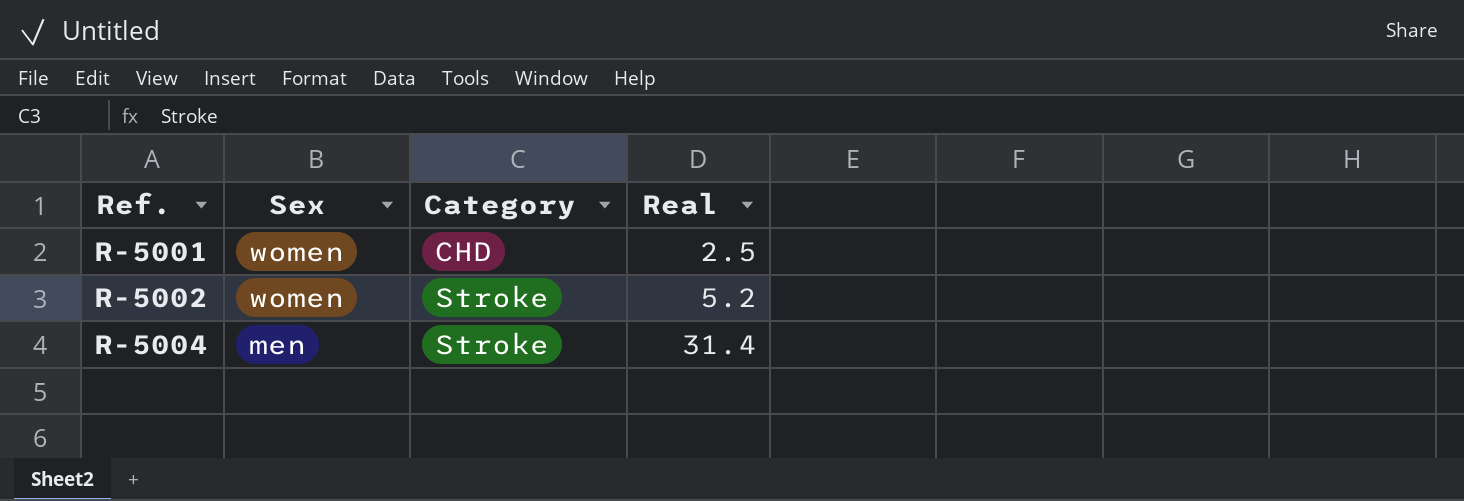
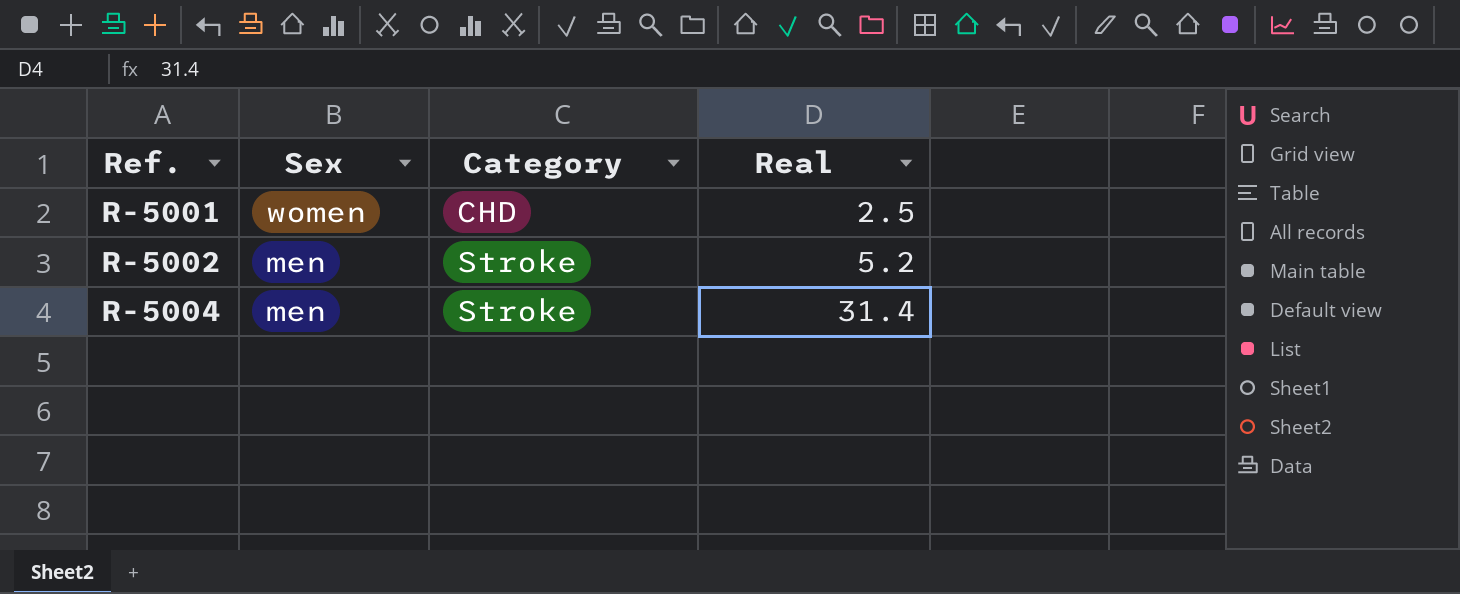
R-5002 | Sex: women -> men

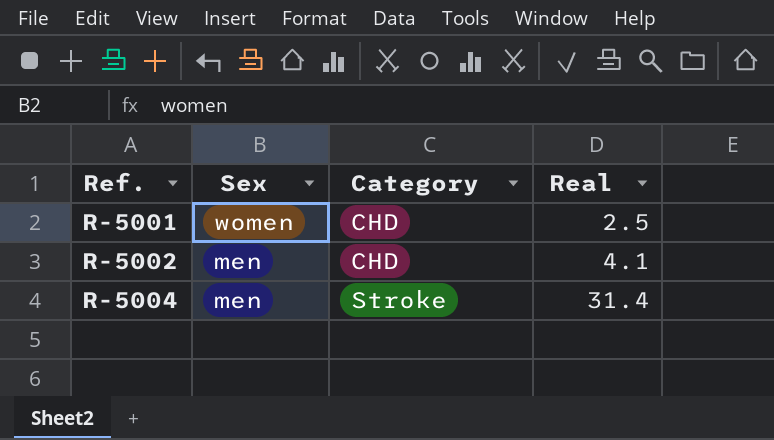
R-5002 | Category: Stroke -> CHD
R-5002 | Real: 5.2 -> 4.1

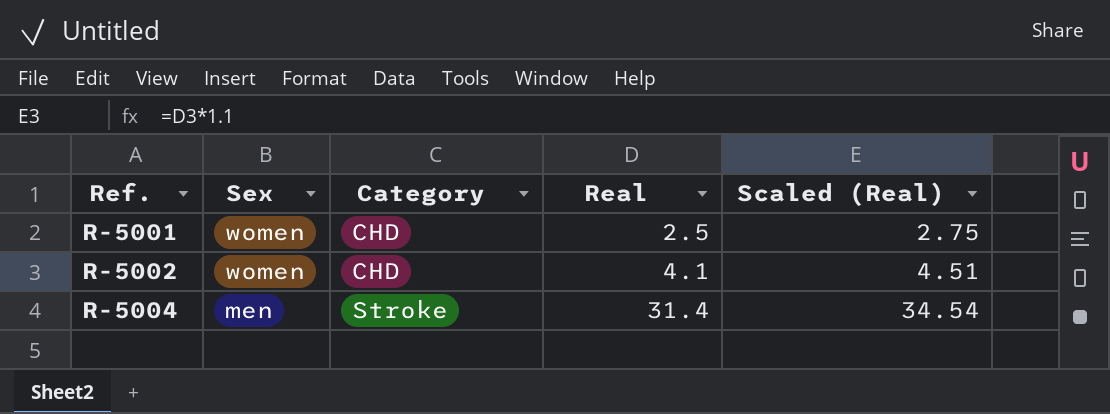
column Scaled (Real) | formula: none -> [Real] * 1.1
R-5002 | Sex: men -> women

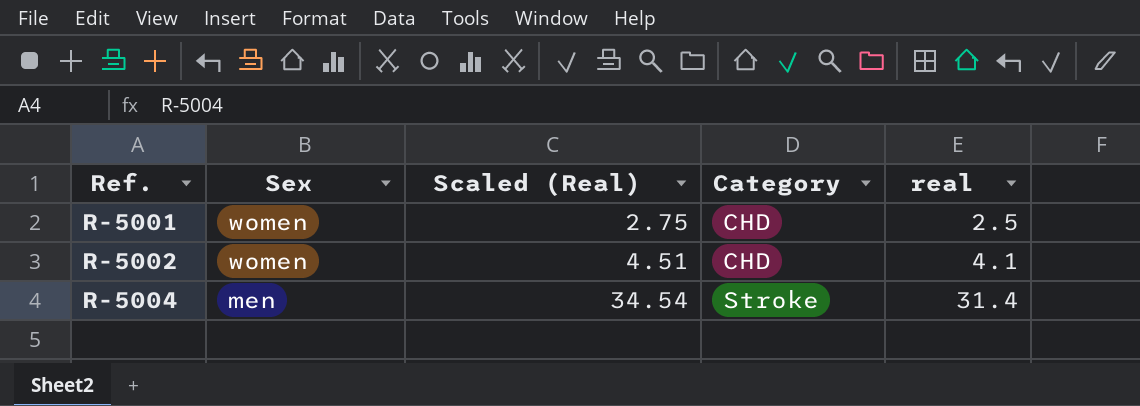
column Scaled (Real) | position: 5 -> 3
column name: Real -> real

